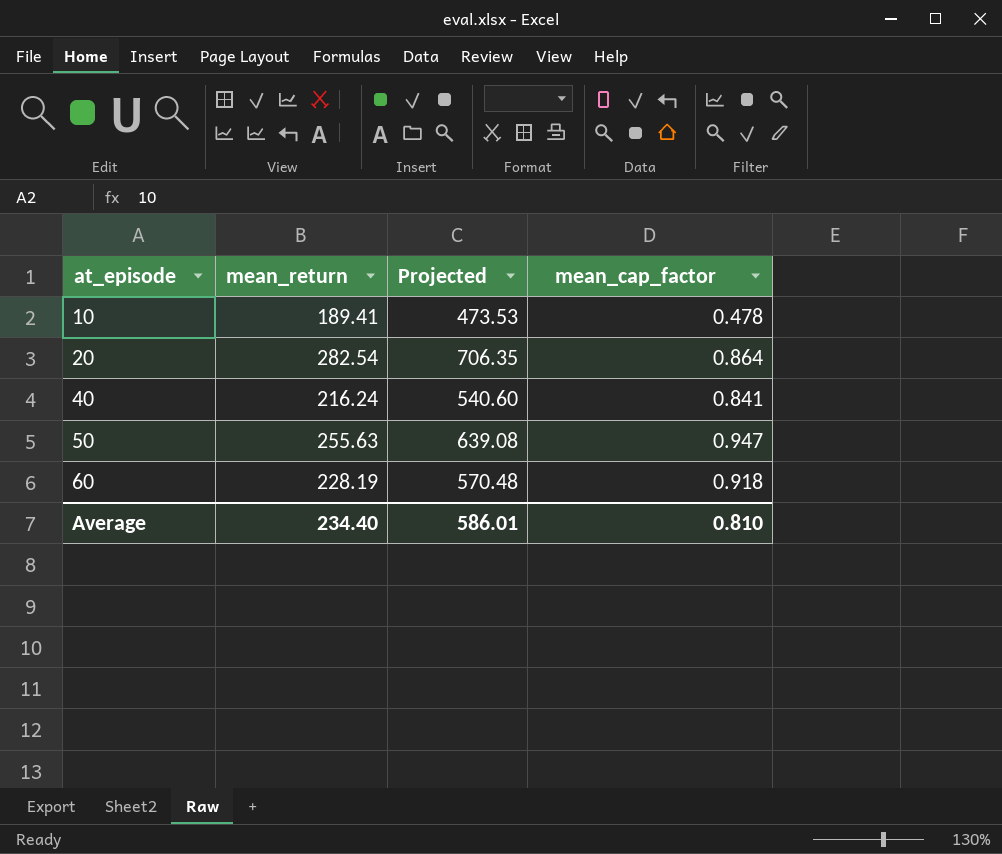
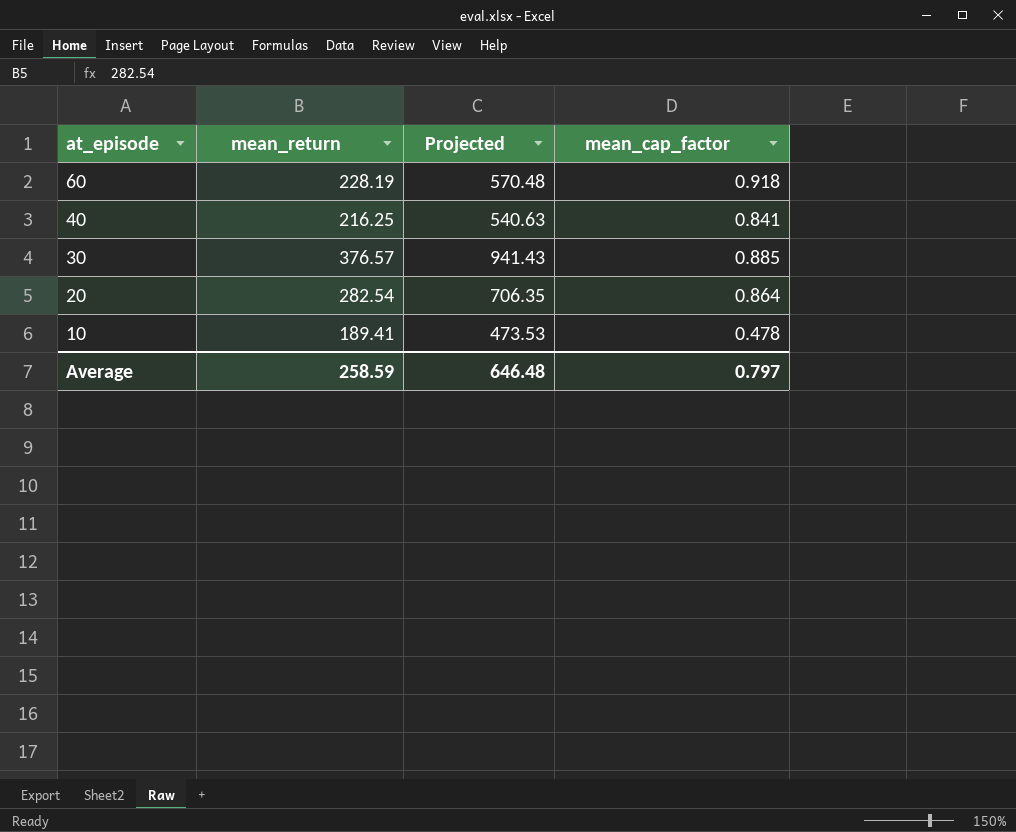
row order: at_episode ascending -> at_episode descending
row 50: 255.63 | 639.08 | 0.947 -> none
40 | mean_return: 216.24 -> 216.25
40 | Projected: 540.60 -> 540.63
row 30: none -> 376.57 | 941.43 | 0.885
Average | mean_return: 234.40 -> 258.59
Average | Projected: 586.01 -> 646.48
Average | mean_cap_factor: 0.810 -> 0.797

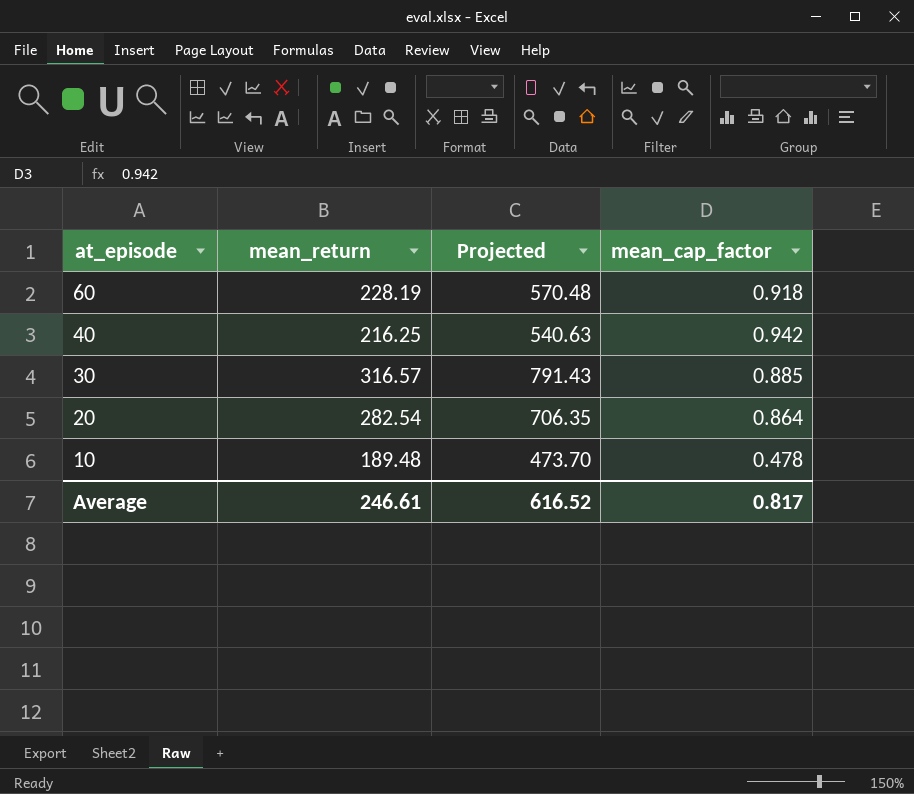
40 | mean_cap_factor: 0.841 -> 0.942
30 | mean_return: 376.57 -> 316.57
30 | Projected: 941.43 -> 791.43
10 | mean_return: 189.41 -> 189.48
10 | Projected: 473.53 -> 473.70
Average | mean_return: 258.59 -> 246.61
Average | Projected: 646.48 -> 616.52
Average | mean_cap_factor: 0.797 -> 0.817

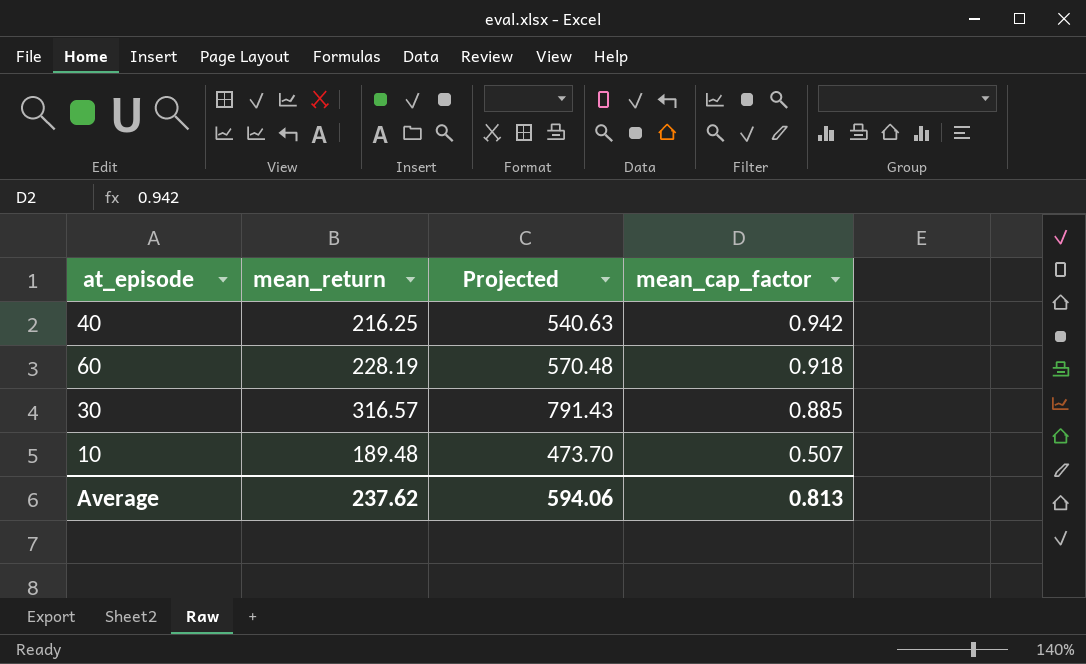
row order: at_episode descending -> mean_cap_factor descending
row 20: 282.54 | 706.35 | 0.864 -> none
10 | mean_cap_factor: 0.478 -> 0.507
Average | mean_return: 246.61 -> 237.62
Average | Projected: 616.52 -> 594.06
Average | mean_cap_factor: 0.817 -> 0.813

